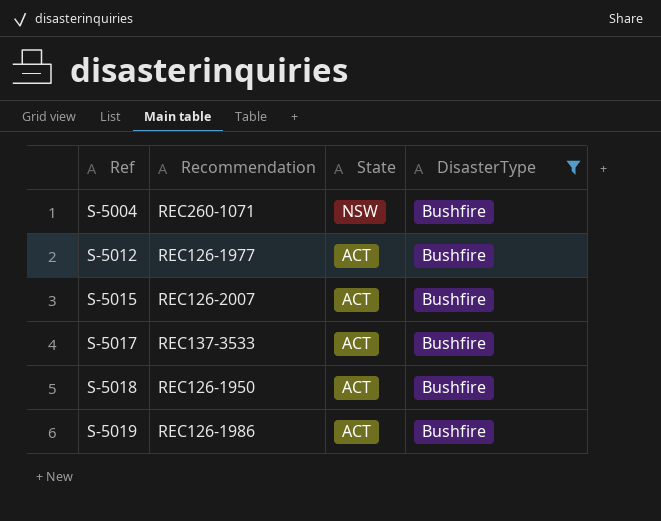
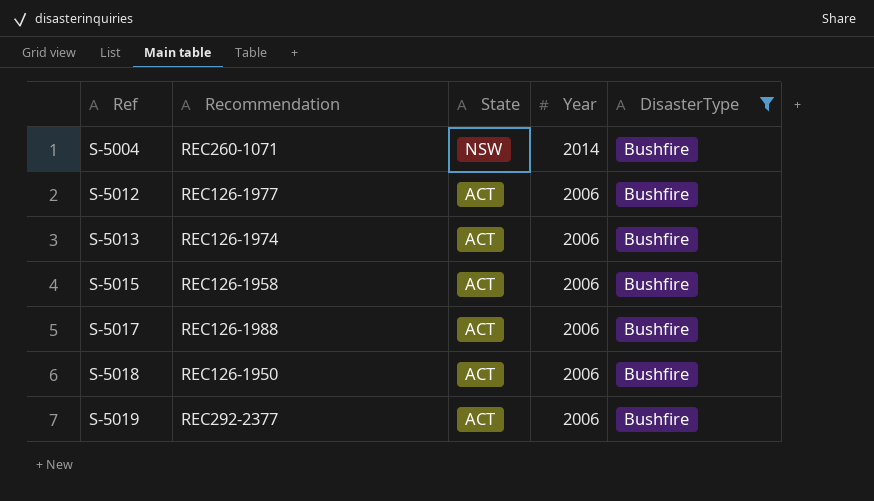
column Year | position: none -> 4
row S-5013: none -> REC126-1974 | ACT | 2006 | Bushfire
S-5015 | Recommendation: REC126-2007 -> REC126-1958
S-5017 | Recommendation: REC137-3533 -> REC126-1988
S-5019 | Recommendation: REC126-1986 -> REC292-2377

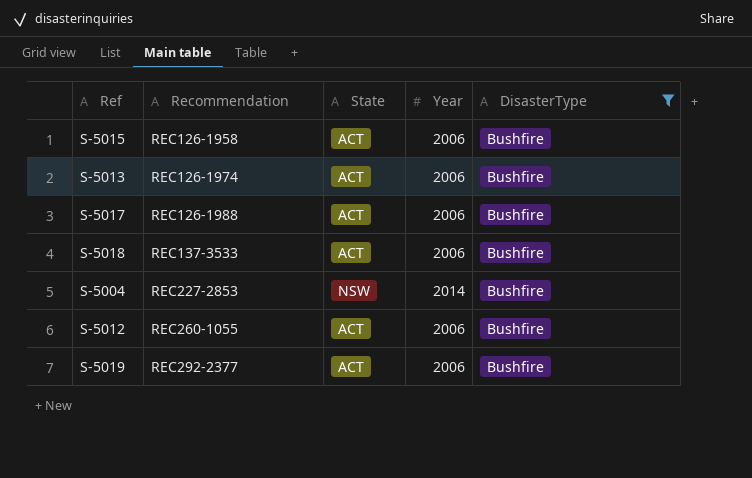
row order: Ref ascending -> Recommendation ascending
S-5018 | Recommendation: REC126-1950 -> REC137-3533
S-5004 | Recommendation: REC260-1071 -> REC227-2853
S-5012 | Recommendation: REC126-1977 -> REC260-1055

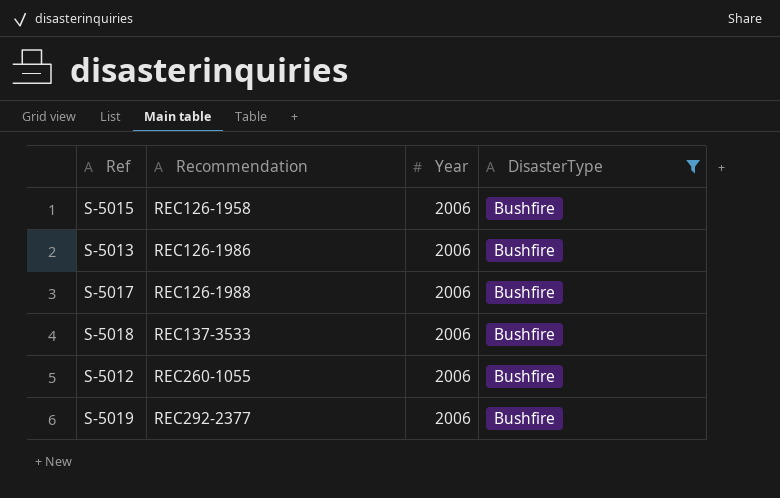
column State | position: 3 -> none
row S-5004: REC227-2853 | NSW | 2014 | Bushfire -> none
S-5013 | Recommendation: REC126-1974 -> REC126-1986

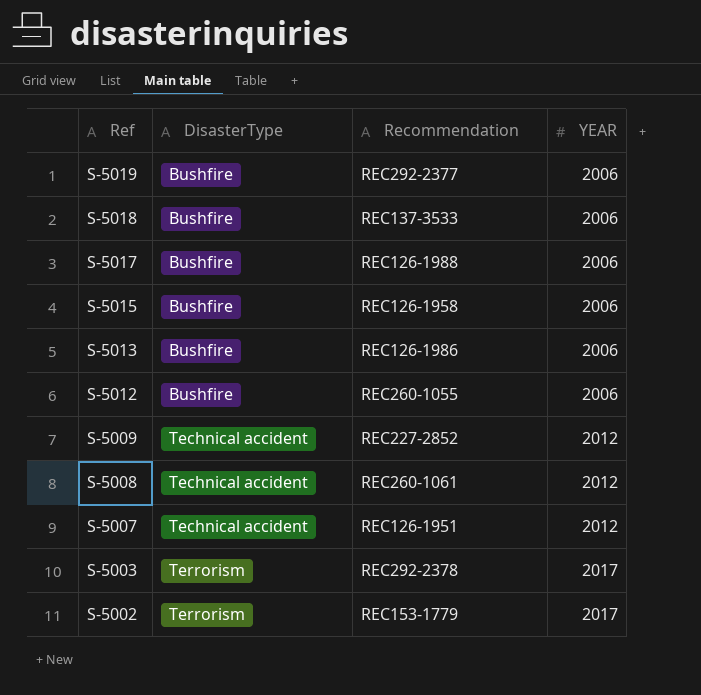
filter: DisasterType = Bushfire -> none
row order: Recommendation ascending -> Ref descending
column DisasterType | position: 4 -> 2
column name: Year -> YEAR

